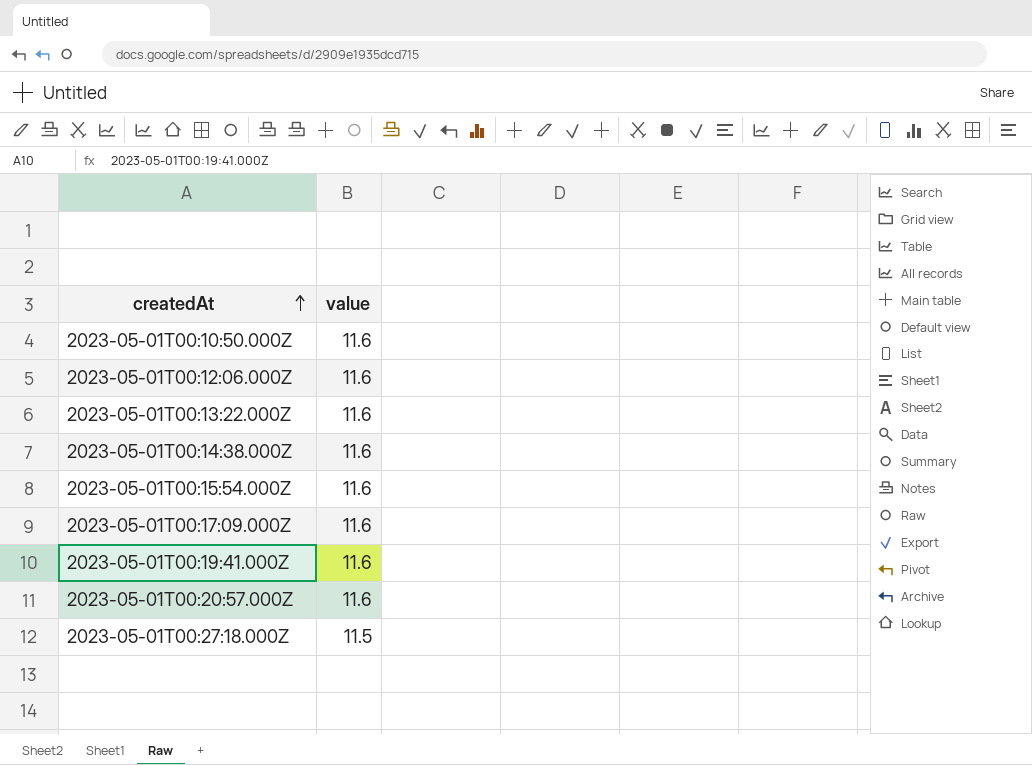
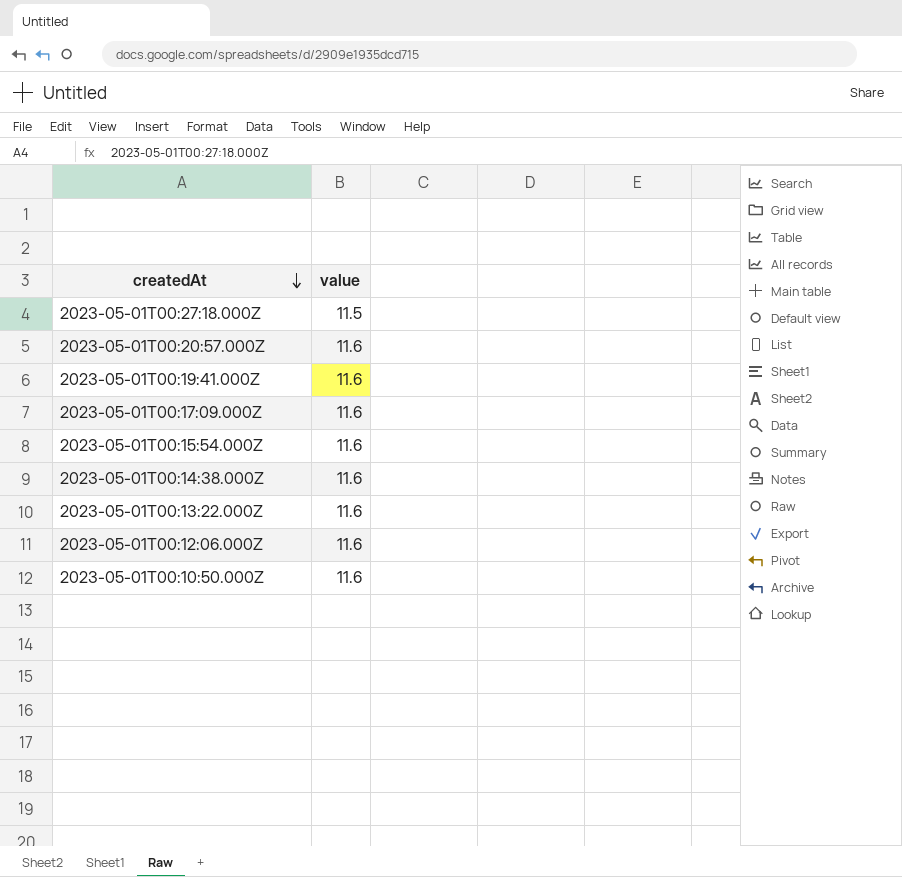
row order: createdAt ascending -> createdAt descending

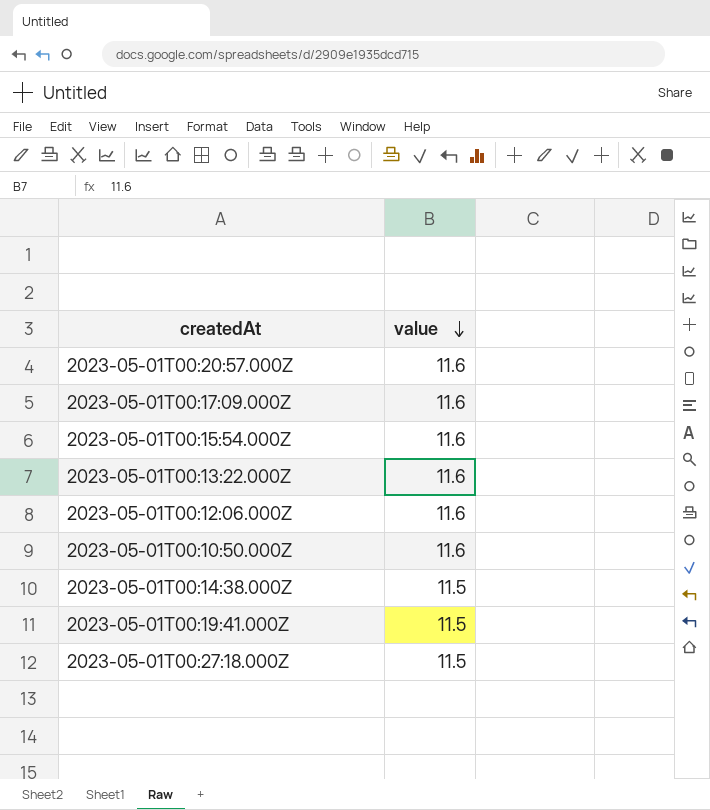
row order: createdAt descending -> value descending
2023-05-01T00:14:38.000Z | value: 11.6 -> 11.5
2023-05-01T00:19:41.000Z | value: 11.6 -> 11.5

